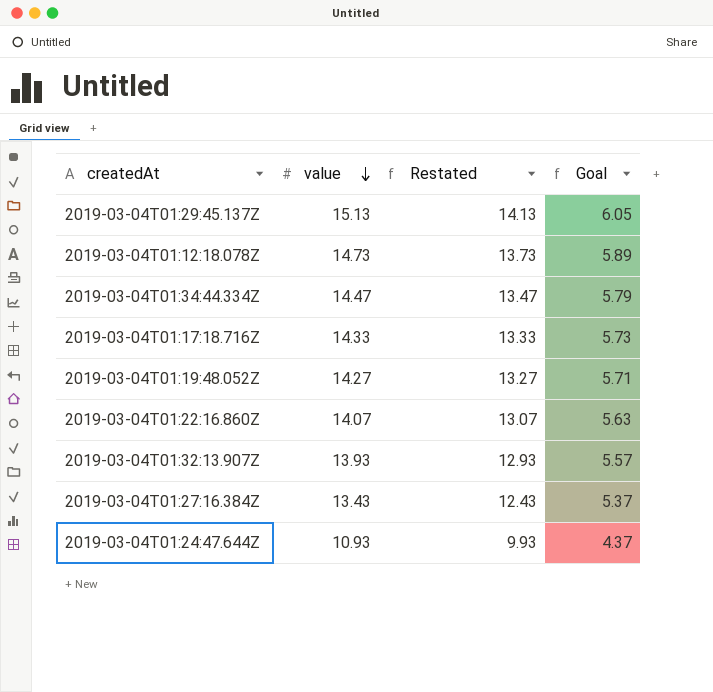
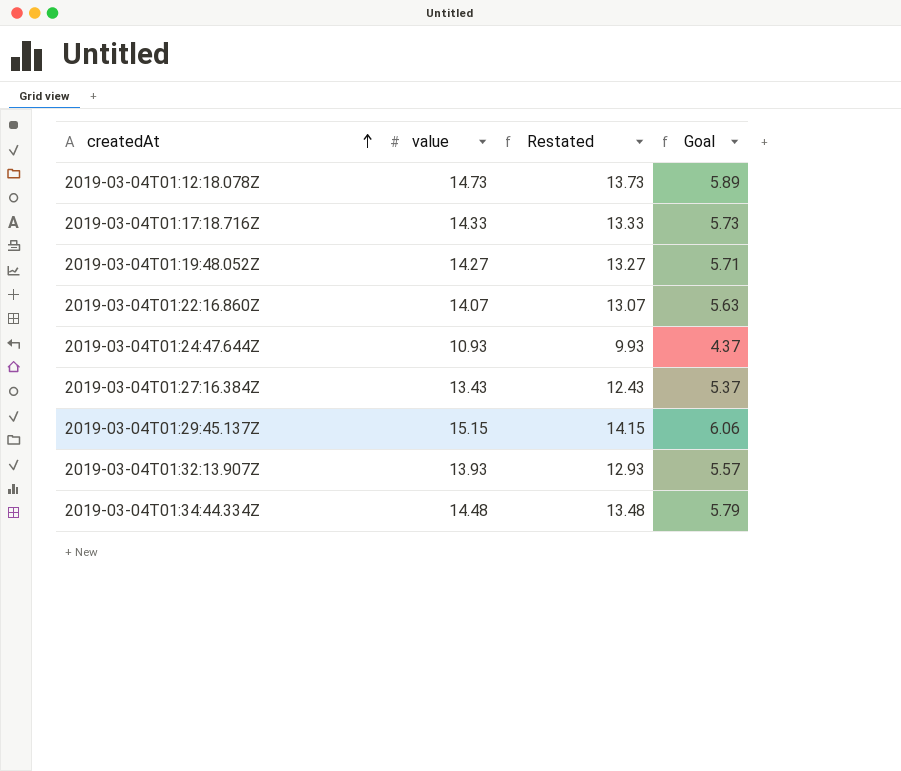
row order: value descending -> createdAt ascending
2019-03-04T01:29:45.137Z | value: 15.13 -> 15.15
2019-03-04T01:29:45.137Z | Restated: 14.13 -> 14.15
2019-03-04T01:29:45.137Z | Goal: 6.05 -> 6.06
2019-03-04T01:34:44.334Z | value: 14.47 -> 14.48
2019-03-04T01:34:44.334Z | Restated: 13.47 -> 13.48

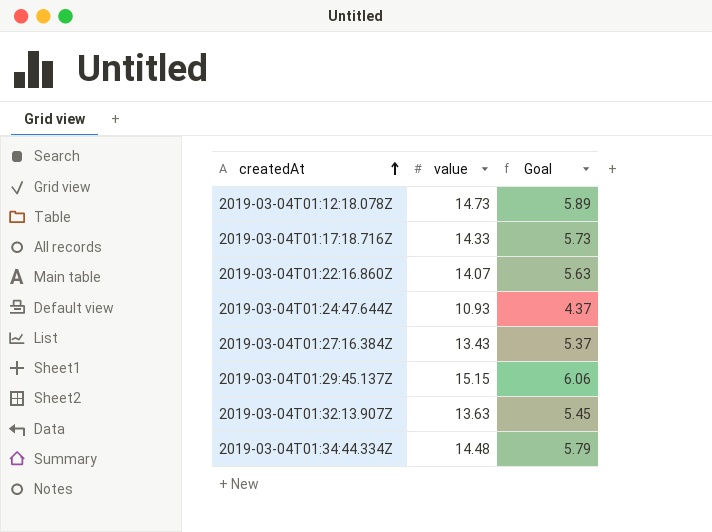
column Restated | formula: [value] - 1 -> none
row 2019-03-04T01:19:48.052Z: 14.27 | 13.27 | 5.71 -> none
2019-03-04T01:32:13.907Z | value: 13.93 -> 13.63
2019-03-04T01:32:13.907Z | Goal: 5.57 -> 5.45

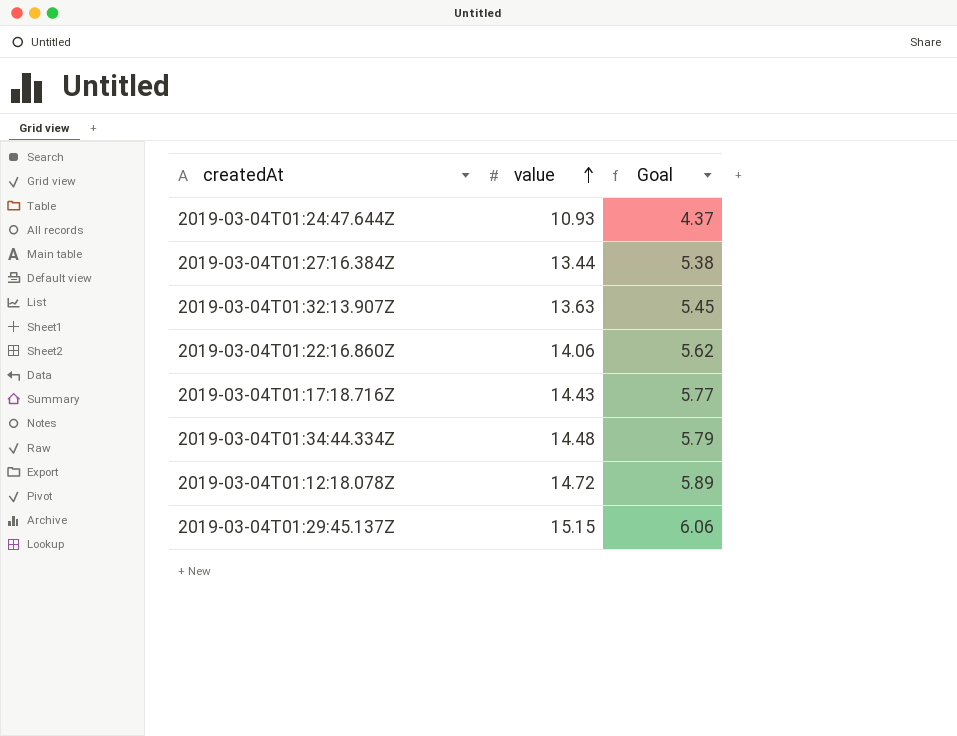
row order: createdAt ascending -> value ascending
2019-03-04T01:27:16.384Z | value: 13.43 -> 13.44
2019-03-04T01:27:16.384Z | Goal: 5.37 -> 5.38
2019-03-04T01:22:16.860Z | value: 14.07 -> 14.06
2019-03-04T01:22:16.860Z | Goal: 5.63 -> 5.62
2019-03-04T01:17:18.716Z | value: 14.33 -> 14.43
2019-03-04T01:17:18.716Z | Goal: 5.73 -> 5.77
2019-03-04T01:12:18.078Z | value: 14.73 -> 14.72

